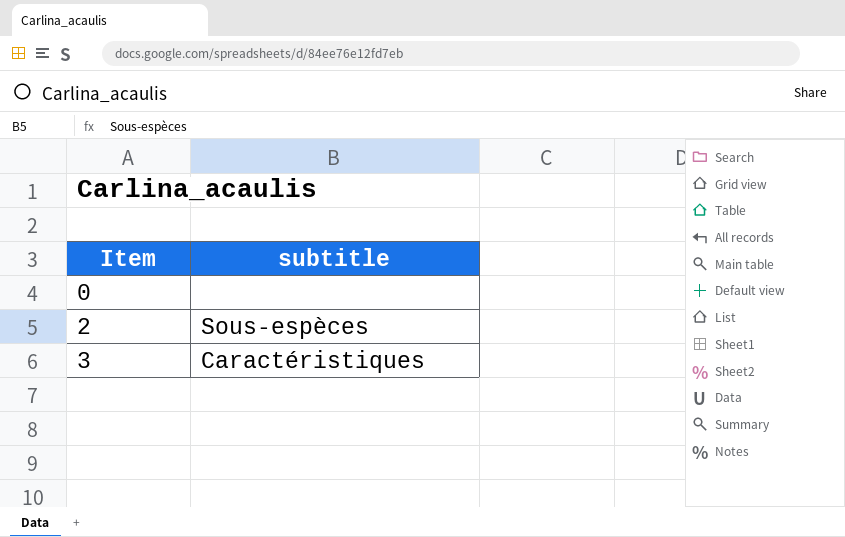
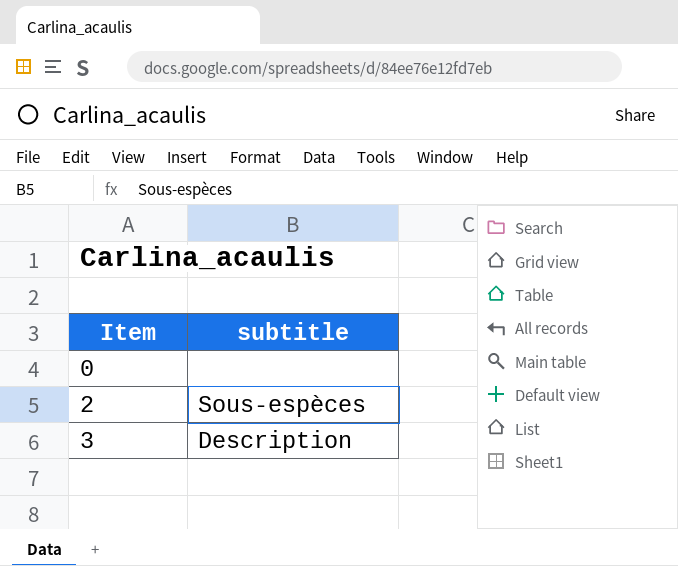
3 | subtitle: Caractéristiques -> Description

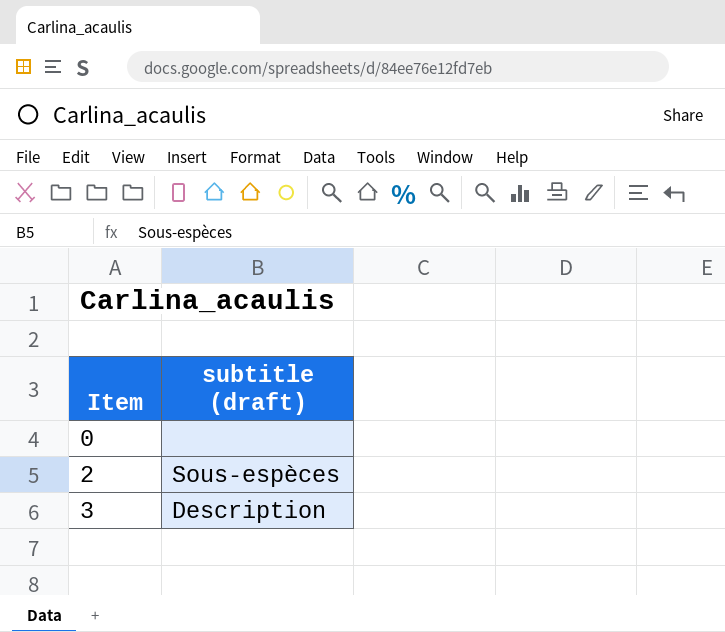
column name: subtitle -> subtitle (draft)

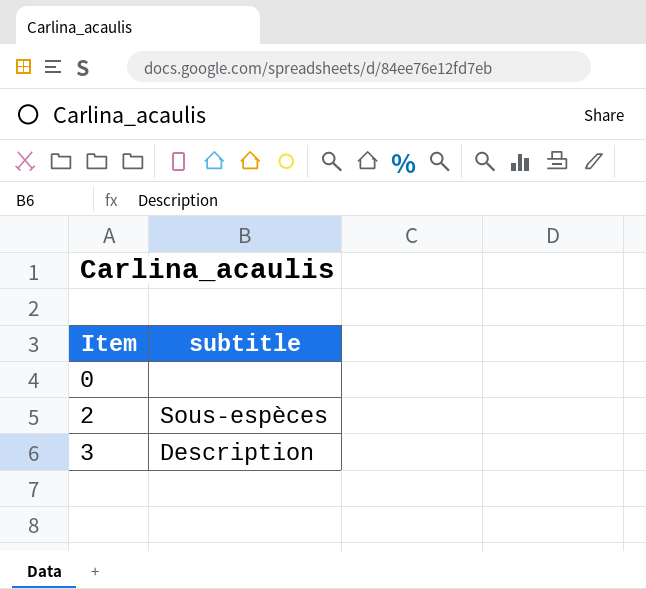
column name: subtitle (draft) -> subtitle

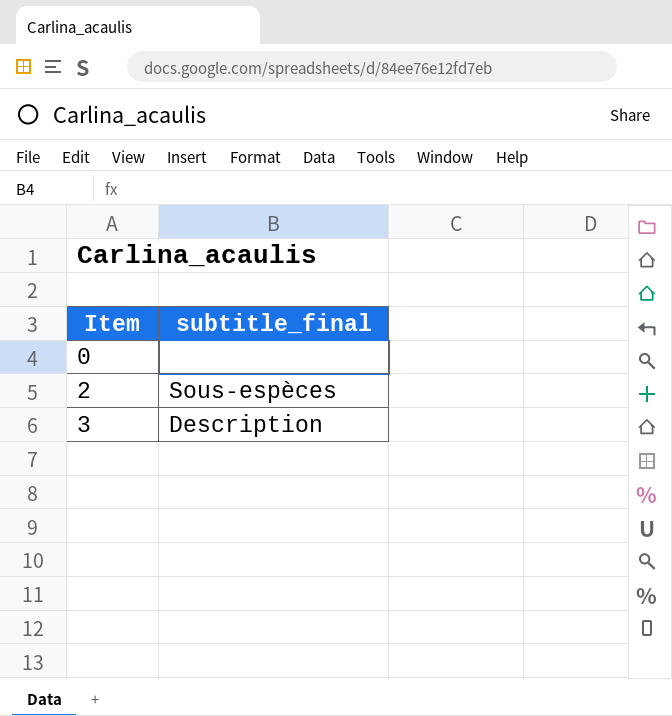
column name: subtitle -> subtitle_final

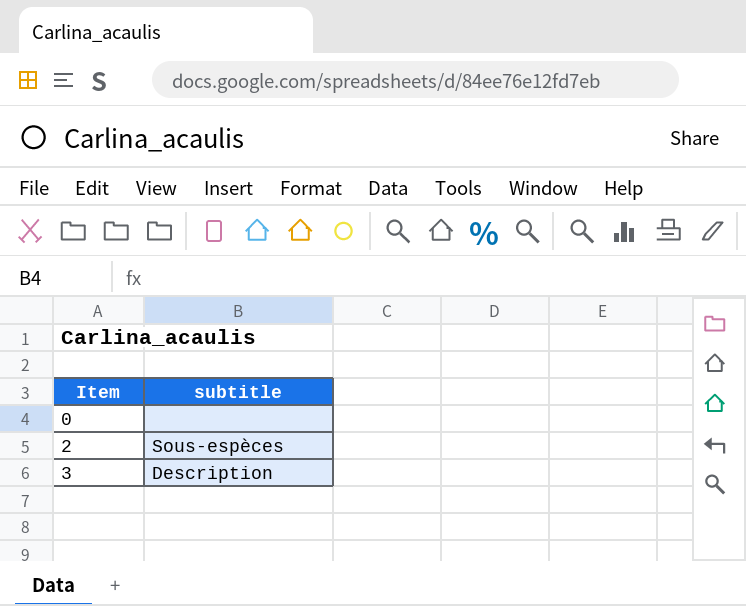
column name: subtitle_final -> subtitle

